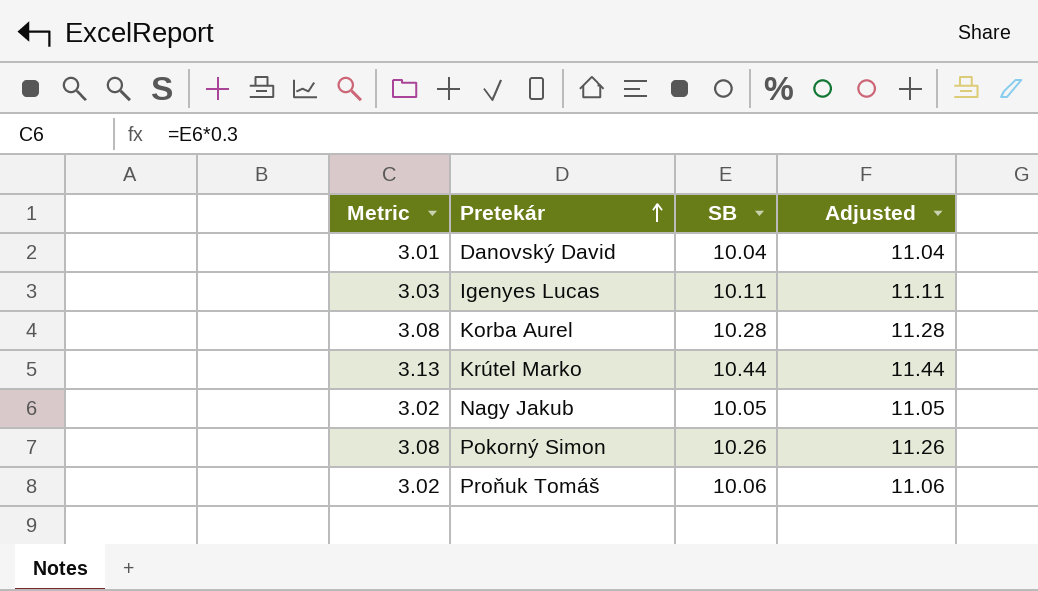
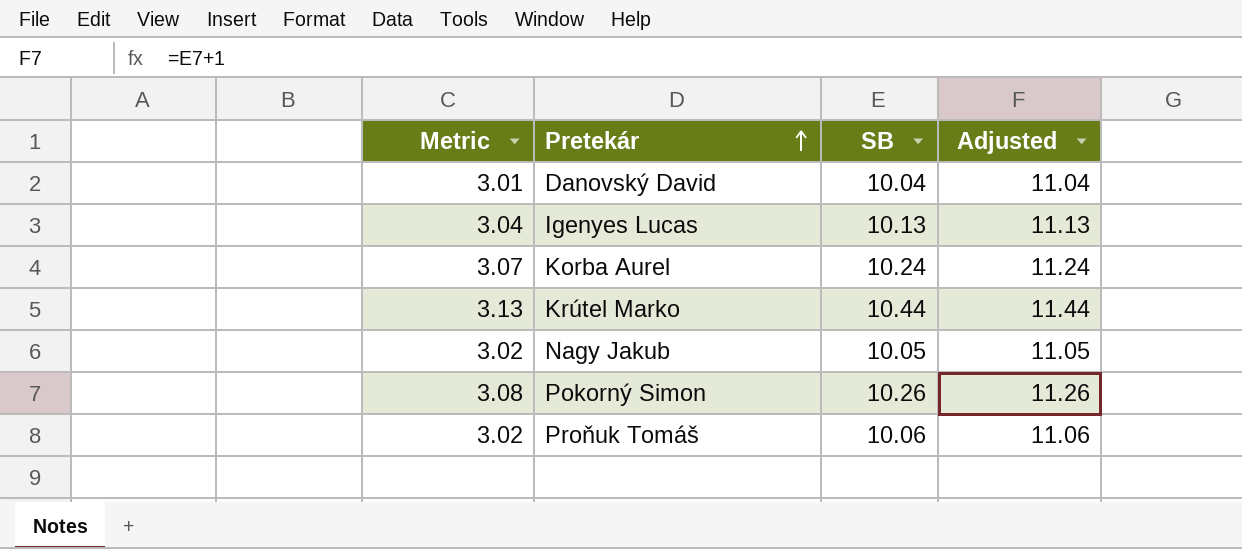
Igenyes Lucas | Metric: 3.03 -> 3.04
Igenyes Lucas | SB: 10.11 -> 10.13
Igenyes Lucas | Adjusted: 11.11 -> 11.13
Korba Aurel | Metric: 3.08 -> 3.07
Korba Aurel | SB: 10.28 -> 10.24
Korba Aurel | Adjusted: 11.28 -> 11.24

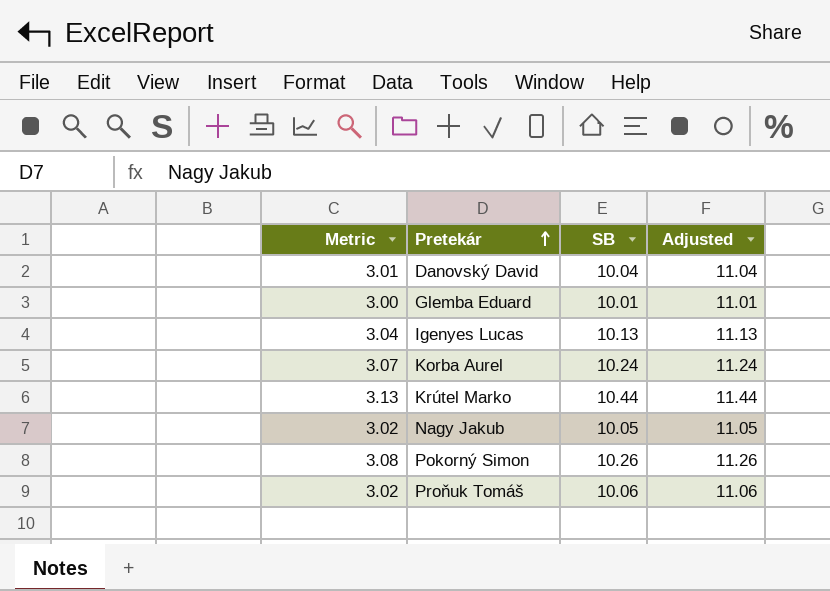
row Glemba Eduard: none -> 3.00 | 10.01 | 11.01

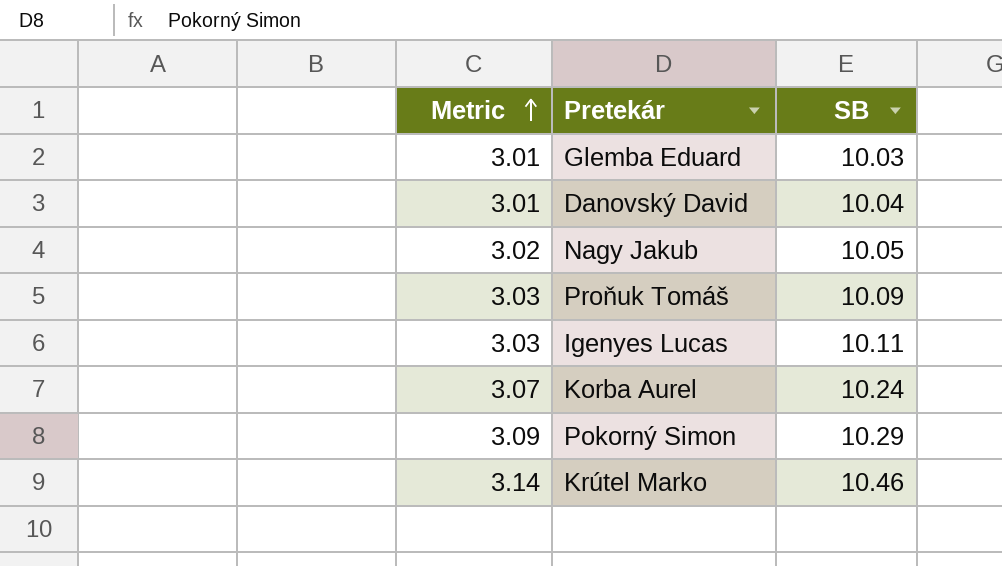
row order: Pretekár ascending -> Metric ascending
column Adjusted | formula: [SB] + 1 -> none
Glemba Eduard | Metric: 3.00 -> 3.01
Glemba Eduard | SB: 10.01 -> 10.03
Proňuk Tomáš | Metric: 3.02 -> 3.03
Proňuk Tomáš | SB: 10.06 -> 10.09
Igenyes Lucas | Metric: 3.04 -> 3.03
Igenyes Lucas | SB: 10.13 -> 10.11
Pokorný Simon | Metric: 3.08 -> 3.09
Pokorný Simon | SB: 10.26 -> 10.29
Krútel Marko | Metric: 3.13 -> 3.14
Krútel Marko | SB: 10.44 -> 10.46

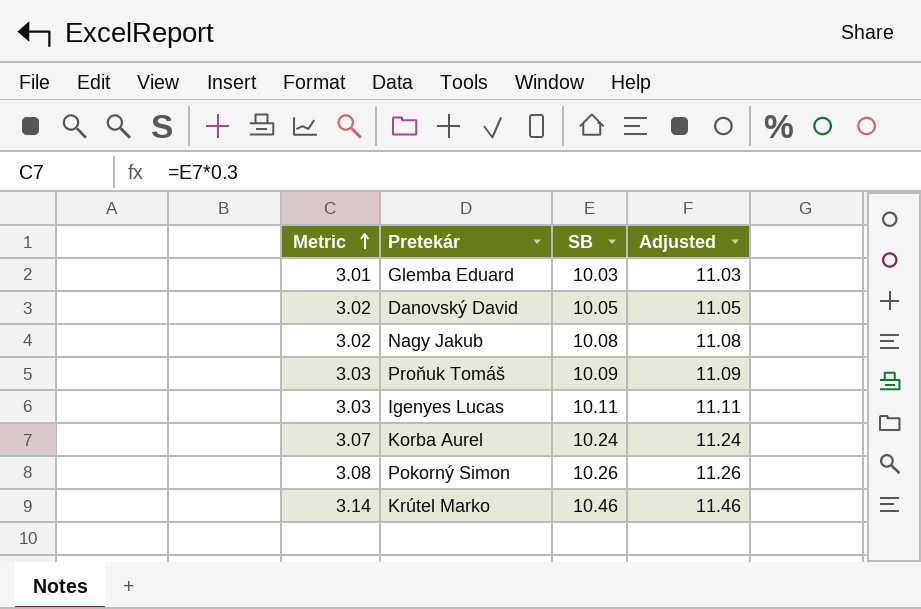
column Adjusted | formula: none -> [SB] + 1
Danovský David | Metric: 3.01 -> 3.02
Danovský David | SB: 10.04 -> 10.05
Nagy Jakub | SB: 10.05 -> 10.08
Pokorný Simon | Metric: 3.09 -> 3.08
Pokorný Simon | SB: 10.29 -> 10.26

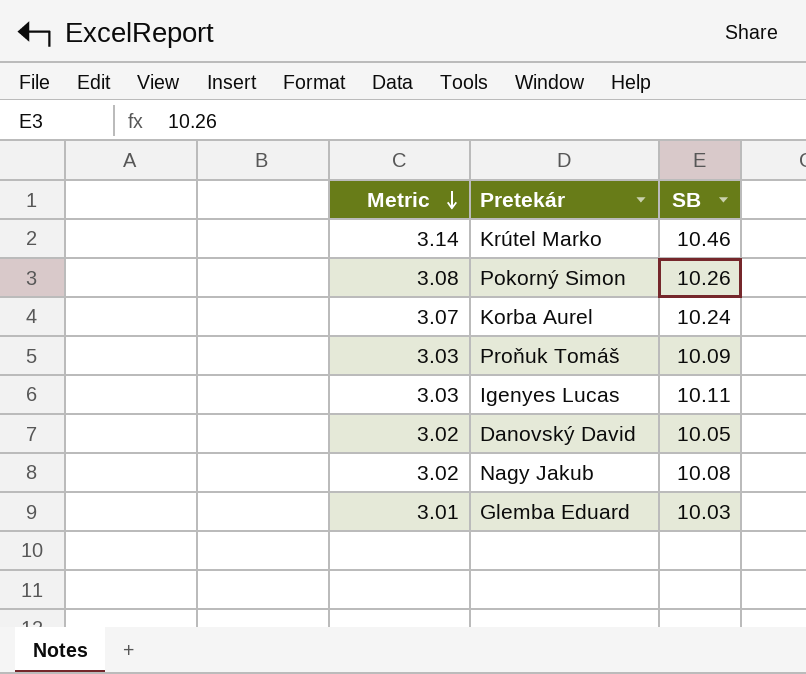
row order: Metric ascending -> Metric descending
column Adjusted | formula: [SB] + 1 -> none

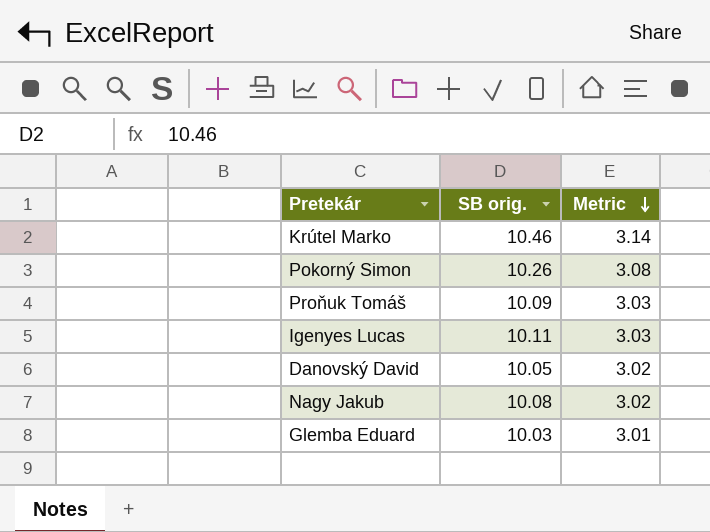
column name: SB -> SB orig.
column Metric | position: 1 -> 3
row Korba Aurel: 3.07 | 10.24 -> none

